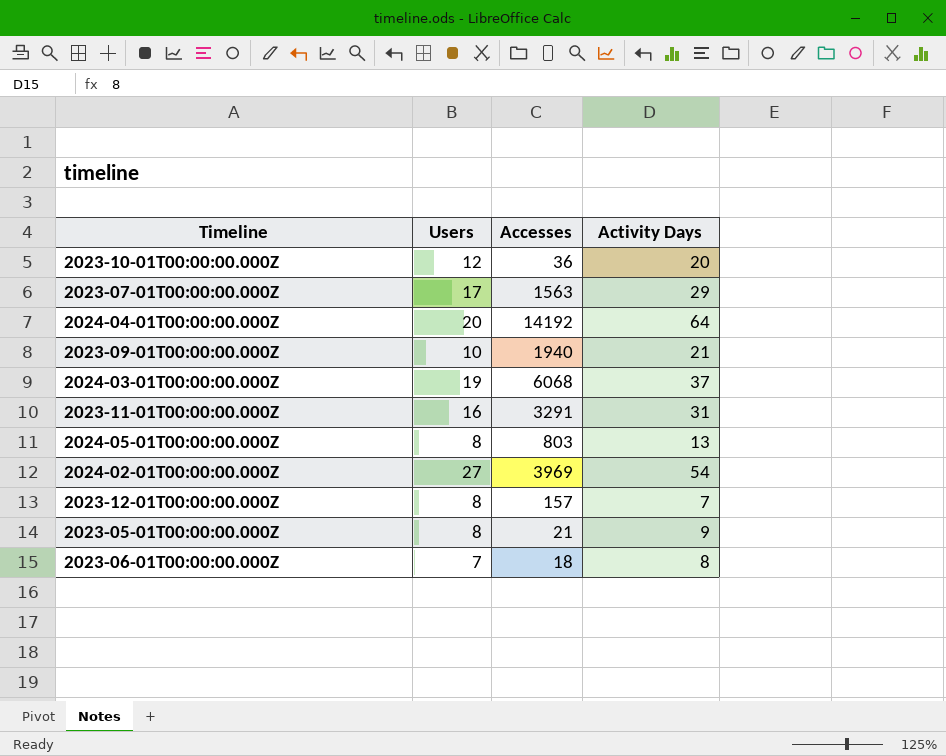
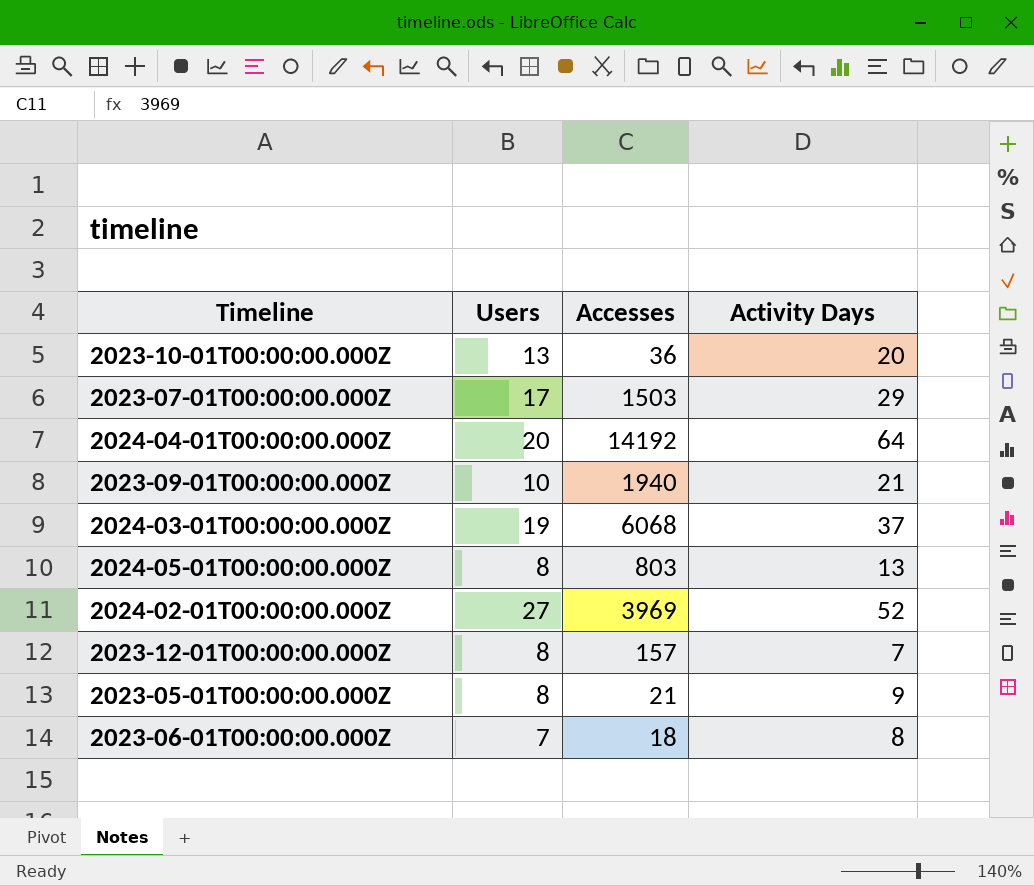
row 2023-11-01T00:00:00.000Z: 16 | 3291 | 31 -> none
2023-10-01T00:00:00.000Z | Users: 12 -> 13
2023-07-01T00:00:00.000Z | Accesses: 1563 -> 1503
2024-02-01T00:00:00.000Z | Activity Days: 54 -> 52

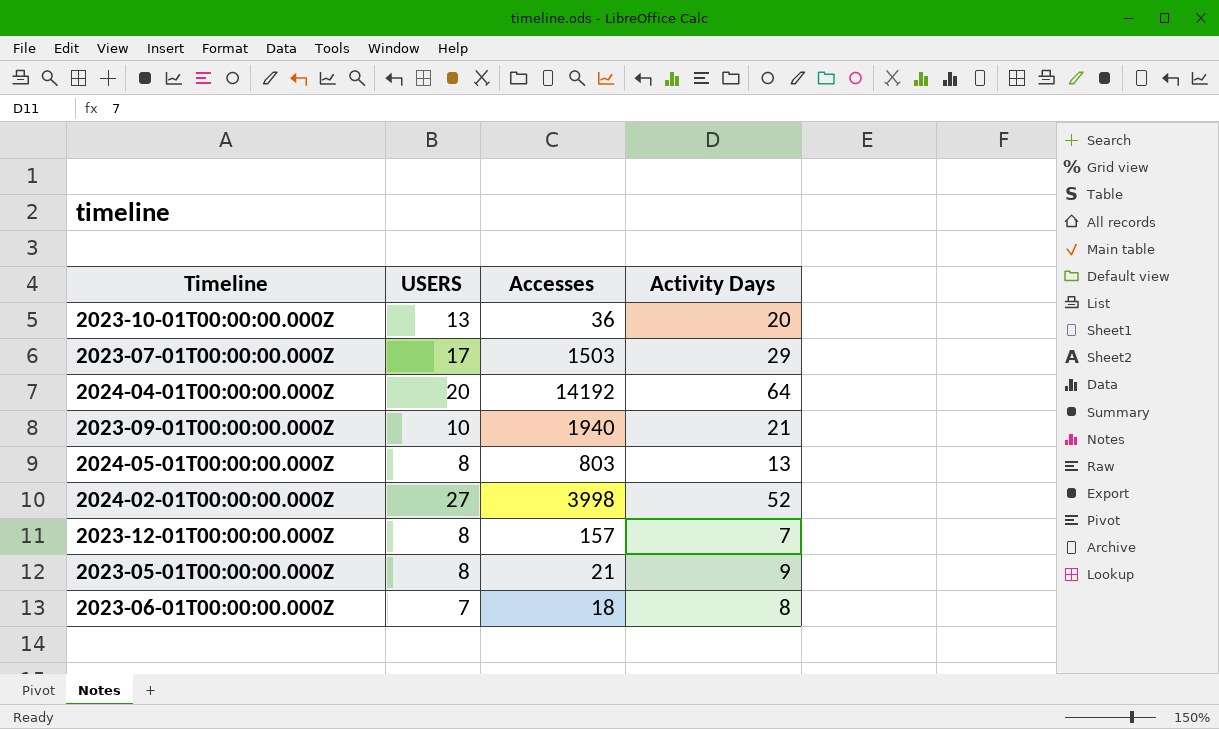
column name: Users -> USERS
row 2024-03-01T00:00:00.000Z: 19 | 6068 | 37 -> none
2024-02-01T00:00:00.000Z | Accesses: 3969 -> 3998

